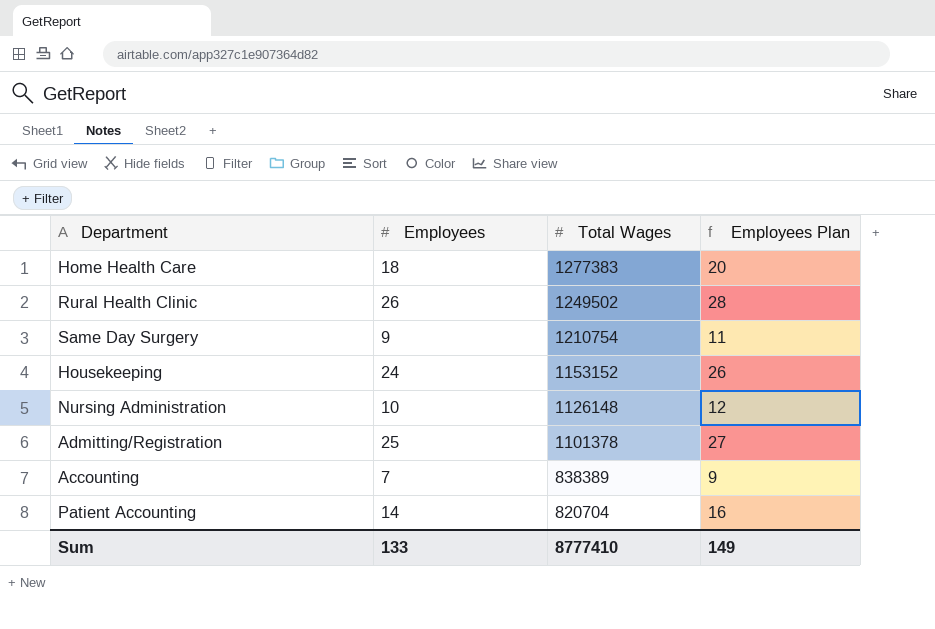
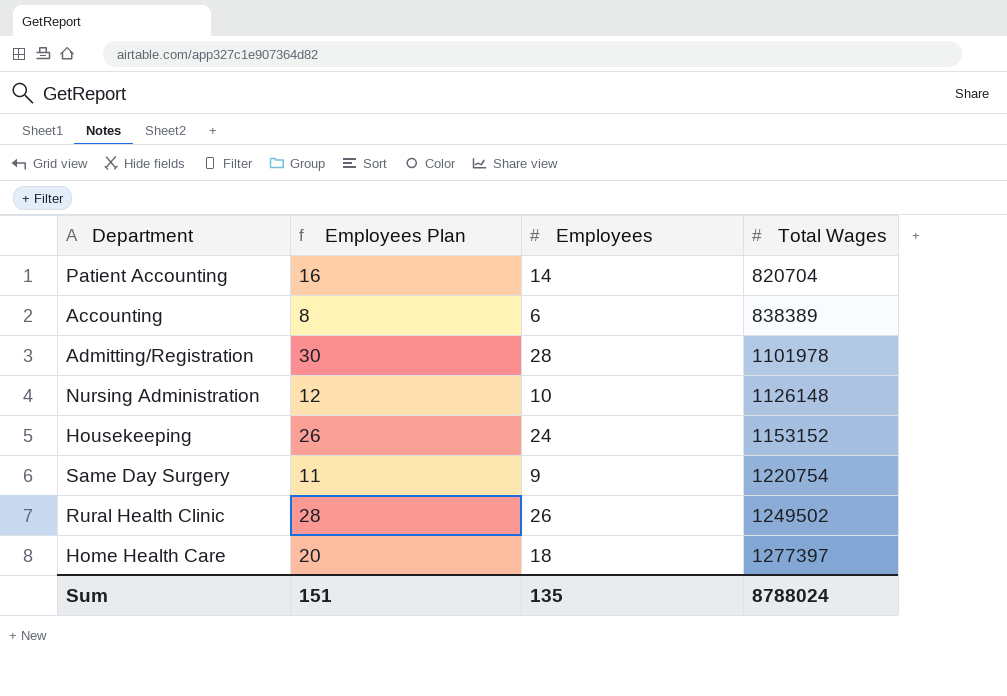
row order: Total Wages descending -> Total Wages ascending
column Employees Plan | position: 4 -> 2
Accounting | Employees Plan: 9 -> 8
Accounting | Employees: 7 -> 6
Admitting/Registration | Employees Plan: 27 -> 30
Admitting/Registration | Employees: 25 -> 28
Admitting/Registration | Total Wages: 1101378 -> 1101978
Same Day Surgery | Total Wages: 1210754 -> 1220754
Home Health Care | Total Wages: 1277383 -> 1277397
Sum | Employees Plan: 149 -> 151
Sum | Employees: 133 -> 135
Sum | Total Wages: 8777410 -> 8788024

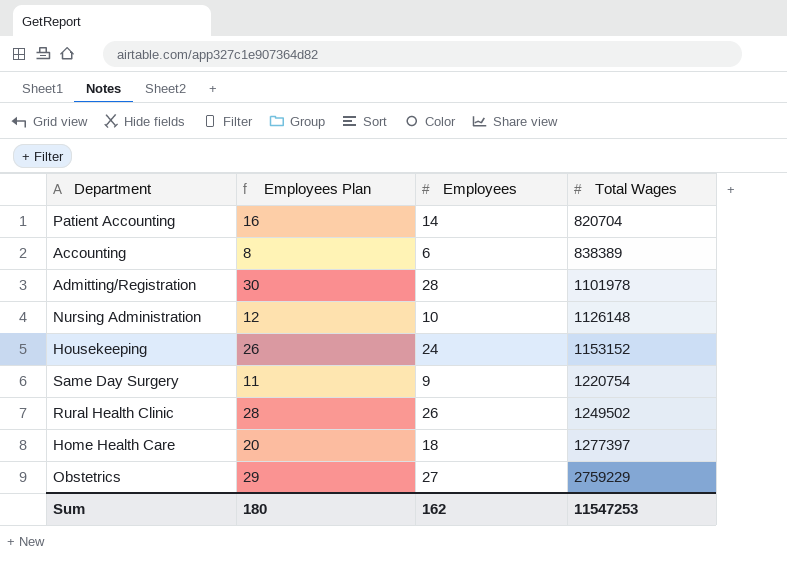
row Obstetrics: none -> 29 | 27 | 2759229
Sum | Employees Plan: 151 -> 180
Sum | Employees: 135 -> 162
Sum | Total Wages: 8788024 -> 11547253

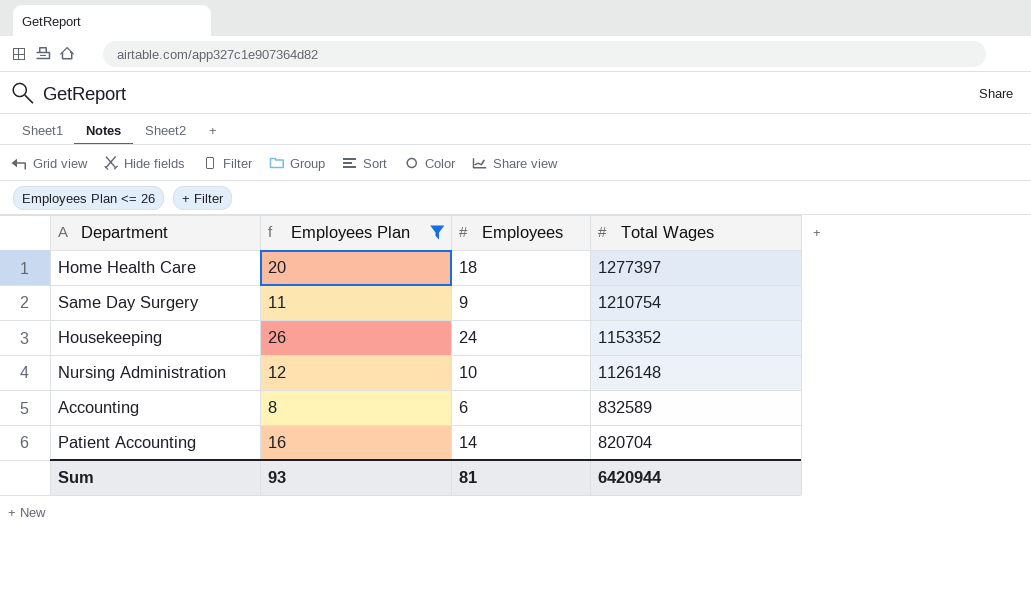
filter: none -> Employees Plan <= 26
row order: Total Wages ascending -> Total Wages descending
Same Day Surgery | Total Wages: 1220754 -> 1210754
Housekeeping | Total Wages: 1153152 -> 1153352
Accounting | Total Wages: 838389 -> 832589
Sum | Employees Plan: 180 -> 93
Sum | Employees: 162 -> 81
Sum | Total Wages: 11547253 -> 6420944

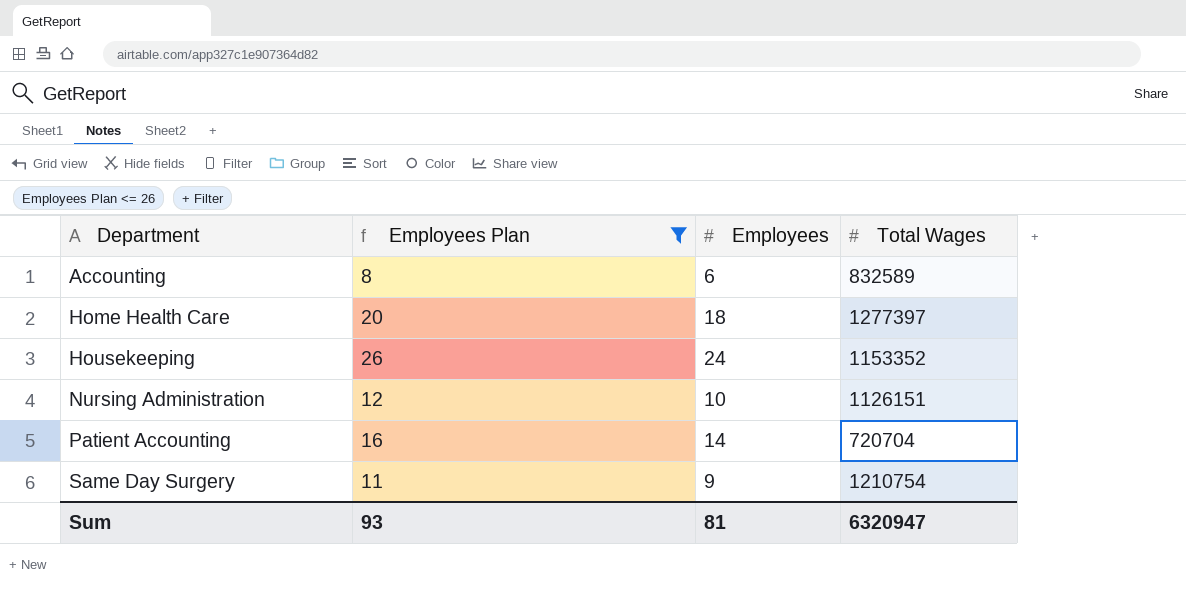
row order: Total Wages descending -> Department ascending
Nursing Administration | Total Wages: 1126148 -> 1126151
Patient Accounting | Total Wages: 820704 -> 720704
Sum | Total Wages: 6420944 -> 6320947

